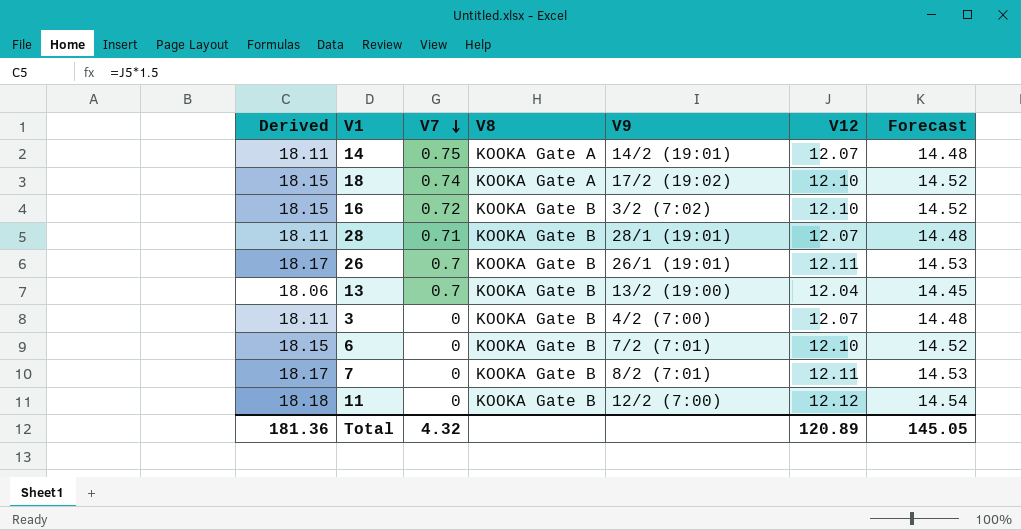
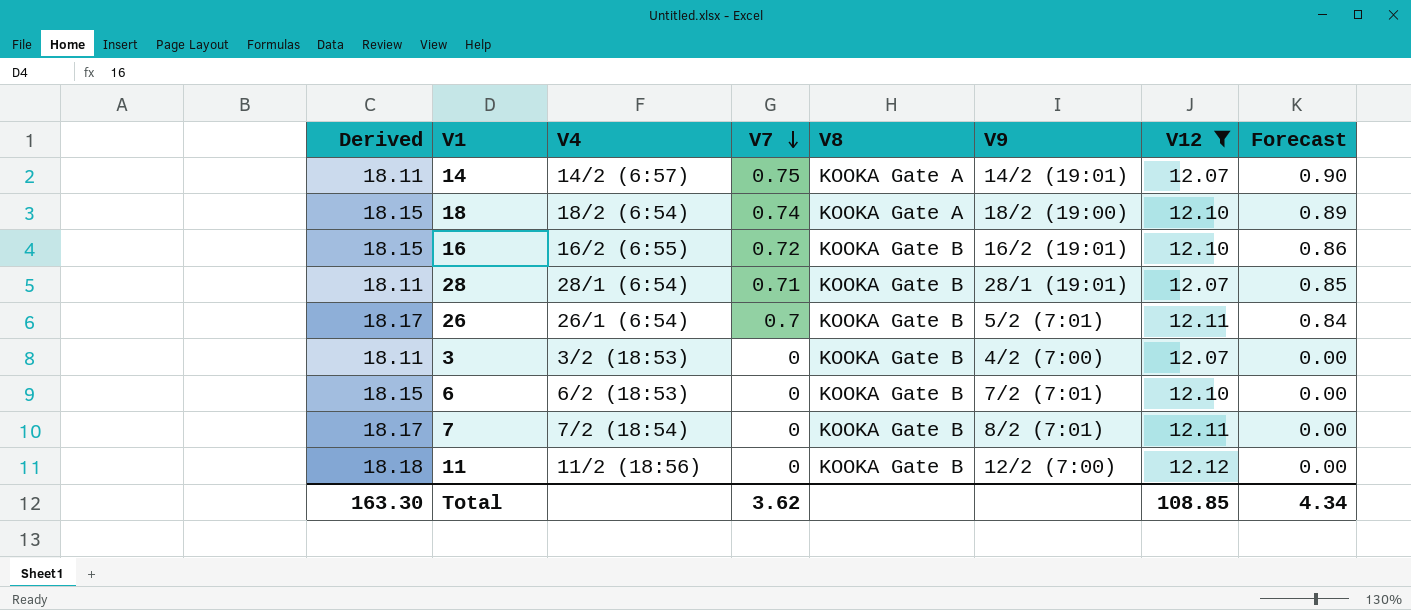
filter: none -> V12 != 12.04
column V4 | position: none -> 3
column Forecast | formula: [V12] * 1.2 -> [V7] * 1.2
18 | V9: 17/2 (19:02) -> 18/2 (19:00)
16 | V9: 3/2 (7:02) -> 16/2 (19:01)
26 | V9: 26/1 (19:01) -> 5/2 (7:01)
Total | Derived: 181.36 -> 163.30
Total | V7: 4.32 -> 3.62
Total | V12: 120.89 -> 108.85
Total | Forecast: 145.05 -> 4.34

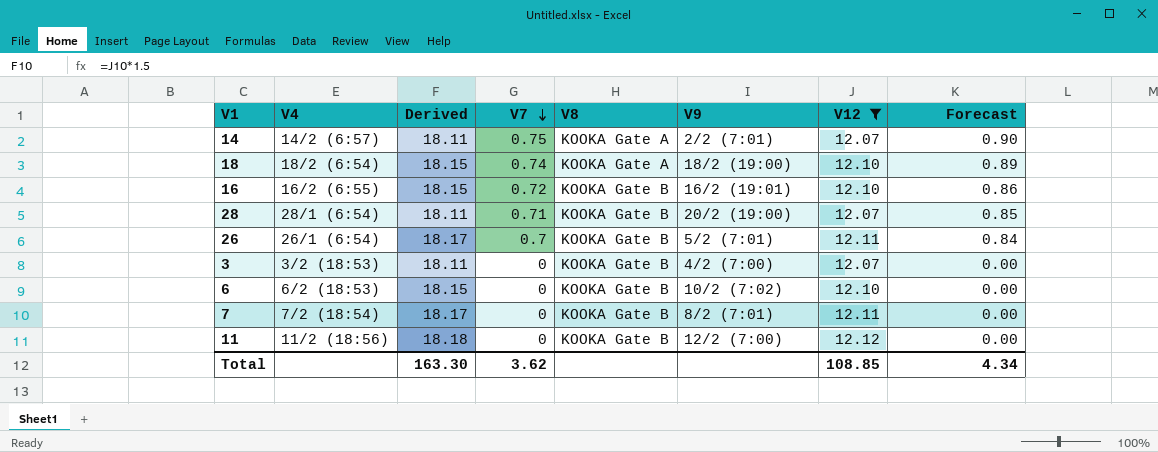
column Derived | position: 1 -> 3
14 | V9: 14/2 (19:01) -> 2/2 (7:01)
28 | V9: 28/1 (19:01) -> 20/2 (19:00)
6 | V9: 7/2 (7:01) -> 10/2 (7:02)

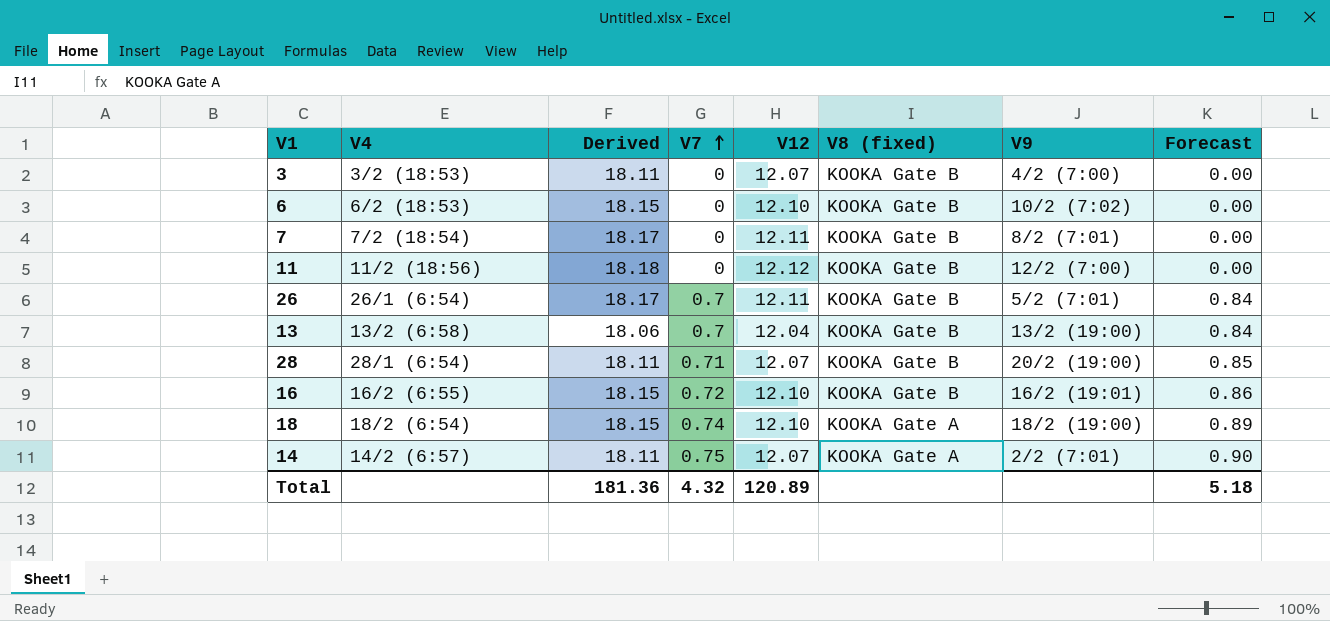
filter: V12 != 12.04 -> none
row order: V7 descending -> V7 ascending
column V12 | position: 7 -> 5
column name: V8 -> V8 (fixed)
Total | Derived: 163.30 -> 181.36
Total | V7: 3.62 -> 4.32
Total | V12: 108.85 -> 120.89
Total | Forecast: 4.34 -> 5.18

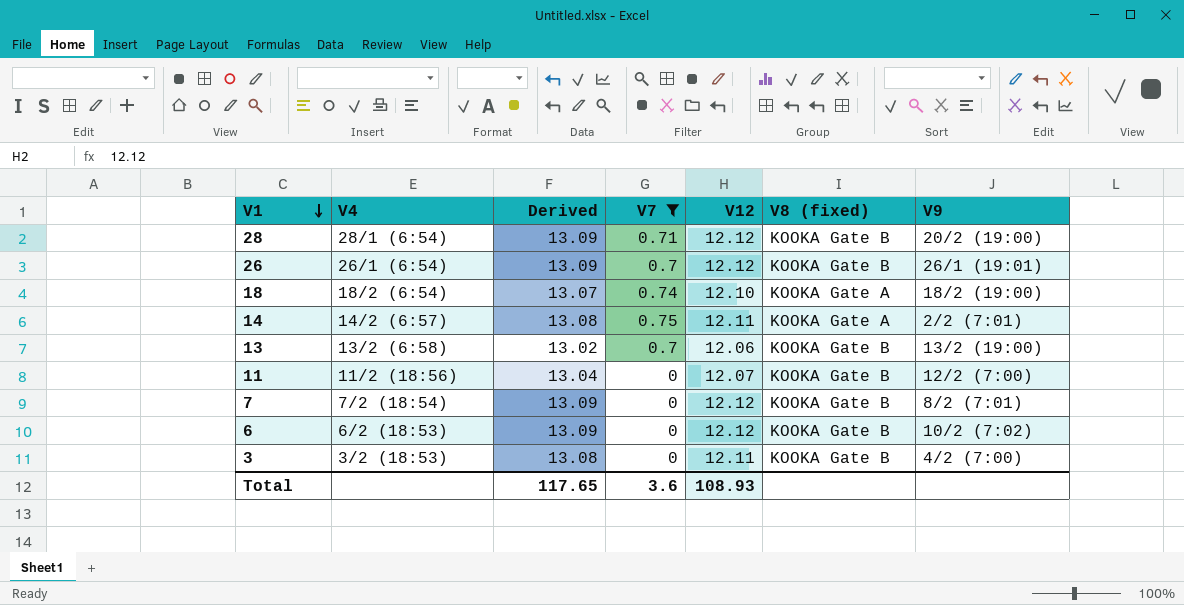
filter: none -> V7 != 0.72
row order: V7 ascending -> V1 descending
column Forecast | formula: [V7] * 1.2 -> none
column Derived | formula: [V12] * 1.5 -> [V12] * 1.08
28 | V12: 12.07 -> 12.12
26 | V12: 12.11 -> 12.12
26 | V9: 5/2 (7:01) -> 26/1 (19:01)
14 | V12: 12.07 -> 12.11
13 | V12: 12.04 -> 12.06
11 | V12: 12.12 -> 12.07
7 | V12: 12.11 -> 12.12
6 | V12: 12.10 -> 12.12
3 | V12: 12.07 -> 12.11
Total | Derived: 181.36 -> 117.65
Total | V7: 4.32 -> 3.6
Total | V12: 120.89 -> 108.93

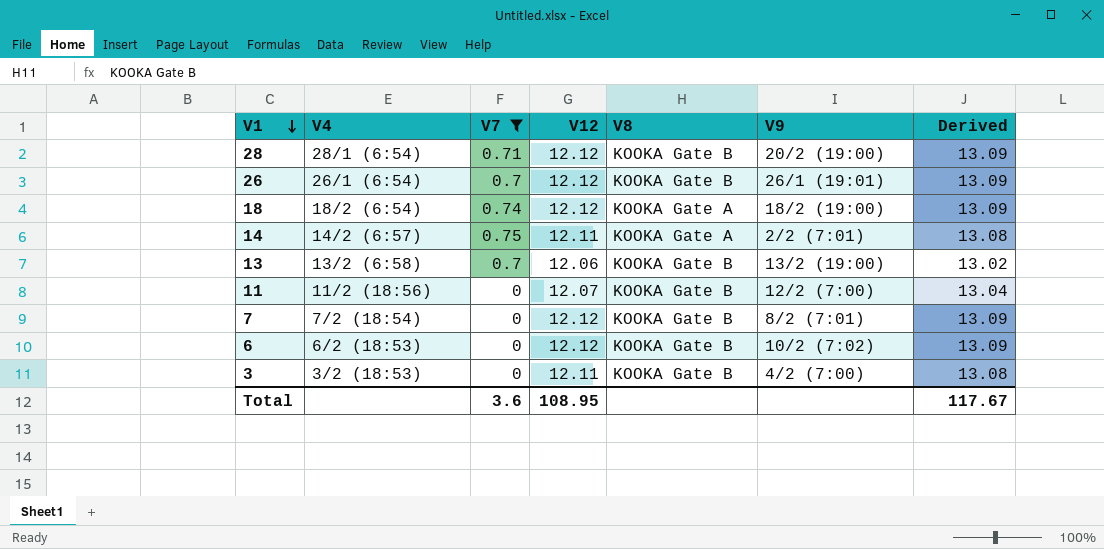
column name: V8 (fixed) -> V8
column Derived | position: 3 -> 7
18 | V12: 12.10 -> 12.12
18 | Derived: 13.07 -> 13.09
Total | V12: 108.93 -> 108.95
Total | Derived: 117.65 -> 117.67

